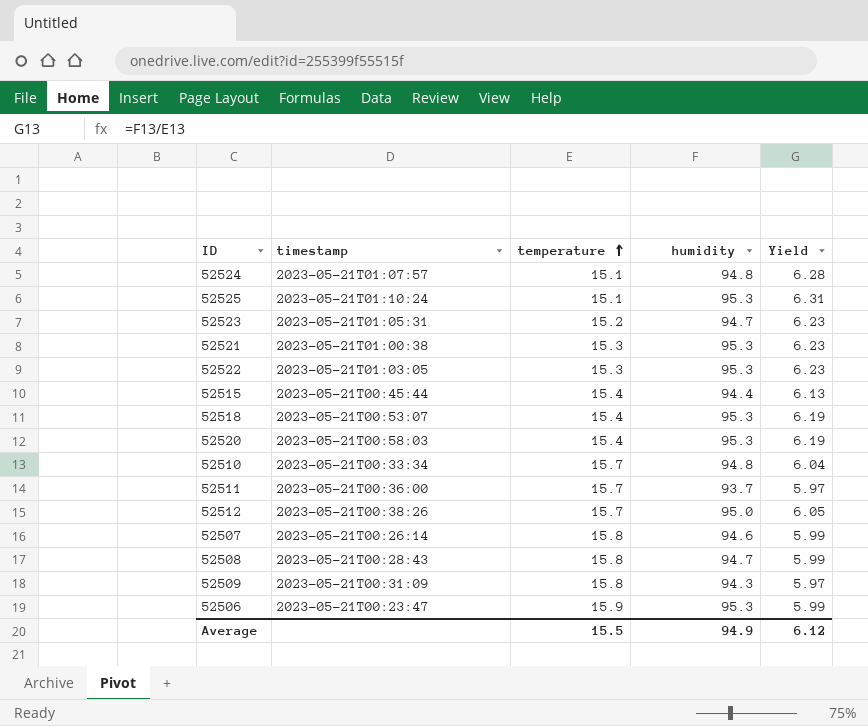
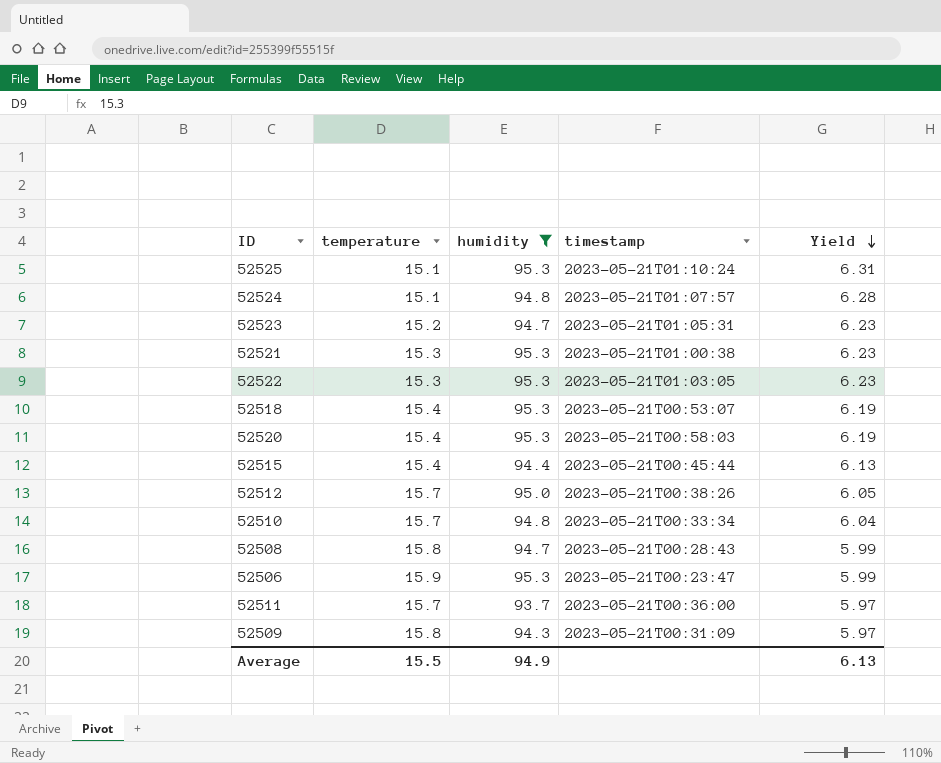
filter: none -> humidity != 94.6
row order: temperature ascending -> Yield descending
column timestamp | position: 2 -> 4
Average | Yield: 6.12 -> 6.13

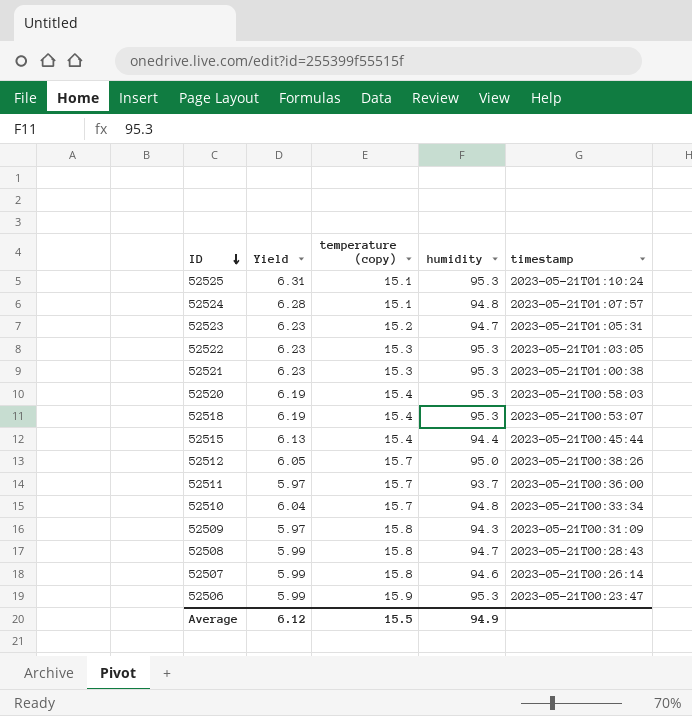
filter: humidity != 94.6 -> none
row order: Yield descending -> ID descending
column Yield | position: 5 -> 2
column name: temperature -> temperature (copy)
Average | Yield: 6.13 -> 6.12

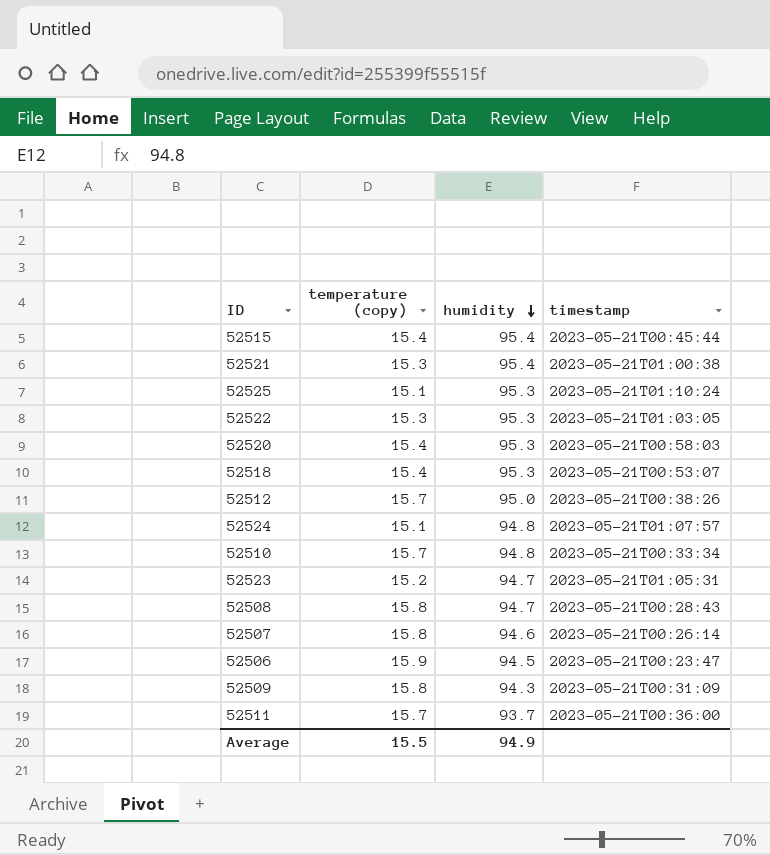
row order: ID descending -> humidity descending
column Yield | formula: [humidity] / [temperature (copy)] -> none
52515 | humidity: 94.4 -> 95.4
52521 | humidity: 95.3 -> 95.4
52506 | humidity: 95.3 -> 94.5

